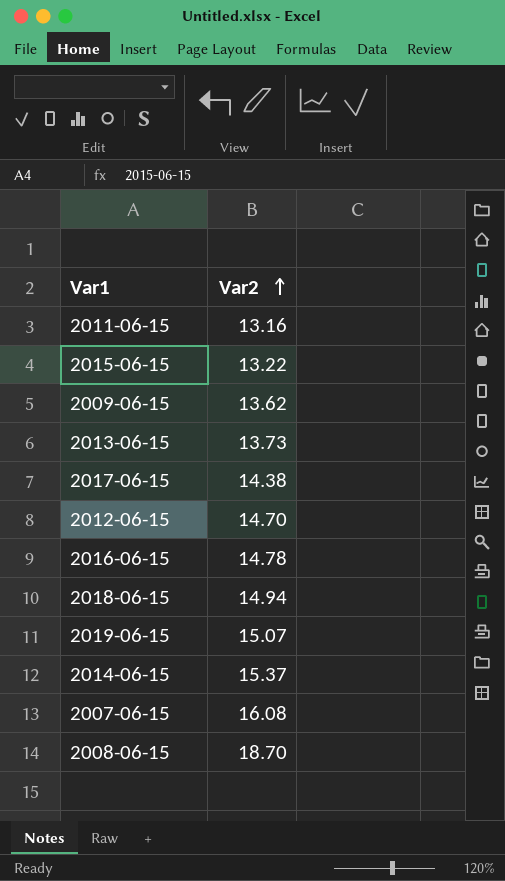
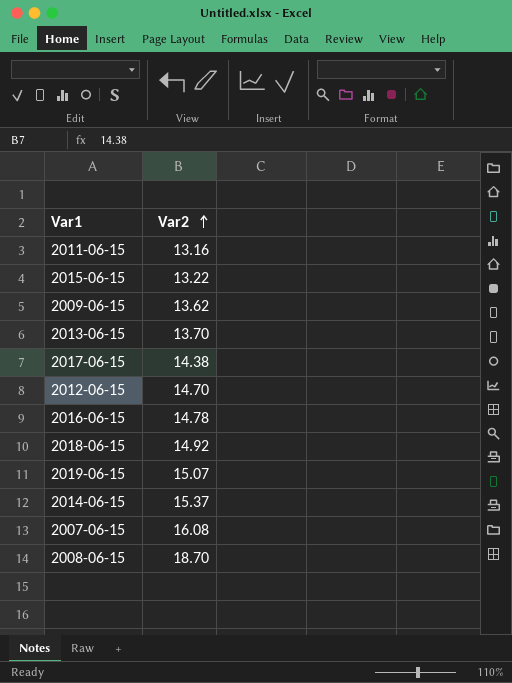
2013-06-15 | Var2: 13.73 -> 13.70
2018-06-15 | Var2: 14.94 -> 14.92

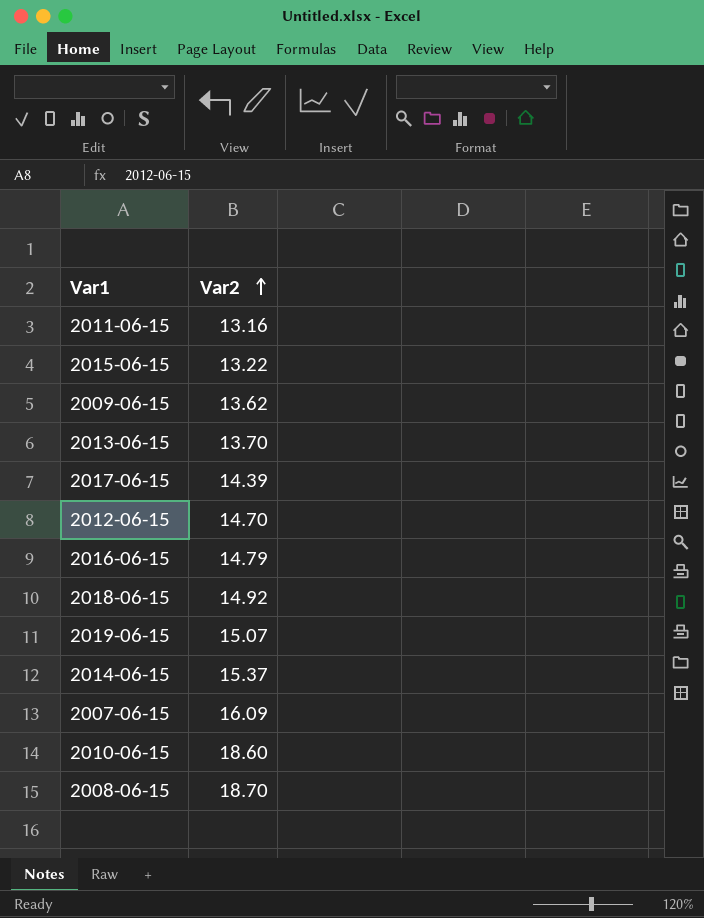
2017-06-15 | Var2: 14.38 -> 14.39
2016-06-15 | Var2: 14.78 -> 14.79
2007-06-15 | Var2: 16.08 -> 16.09
row 2010-06-15: none -> 18.60

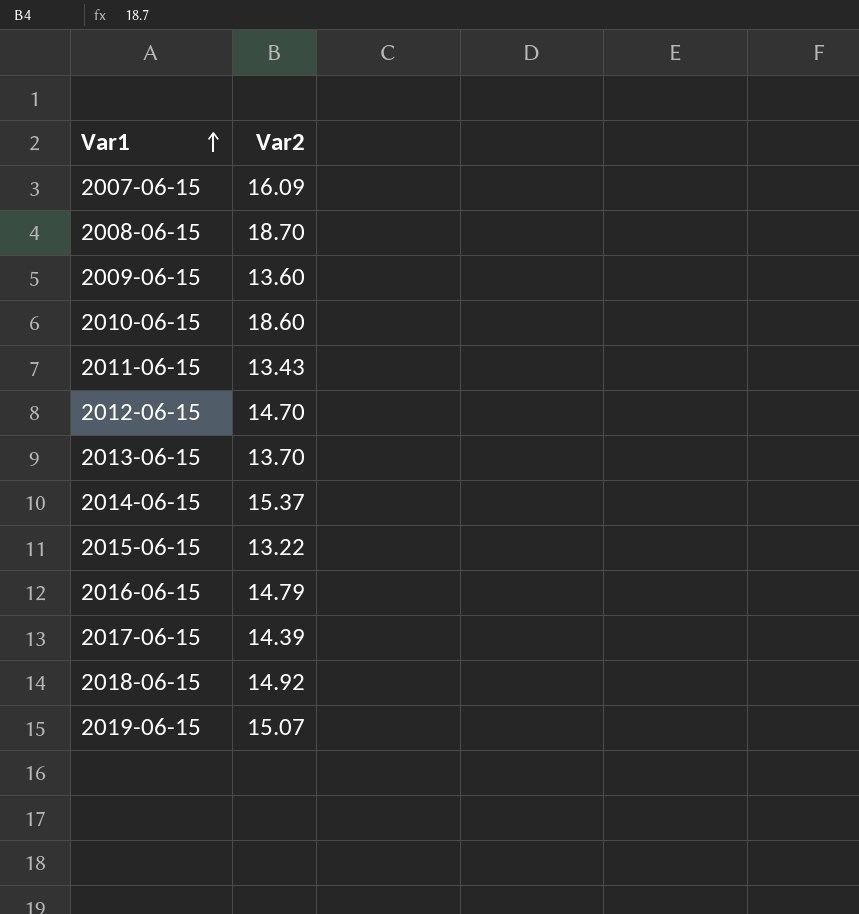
row order: Var2 ascending -> Var1 ascending
2009-06-15 | Var2: 13.62 -> 13.60
2011-06-15 | Var2: 13.16 -> 13.43

